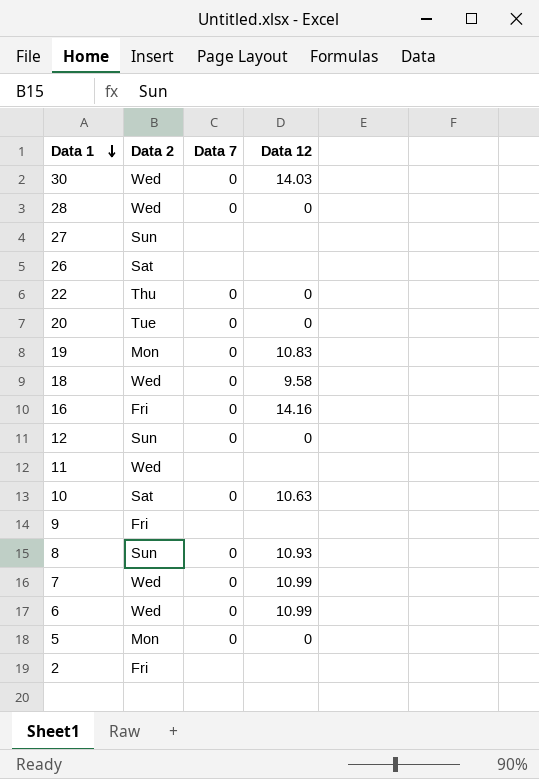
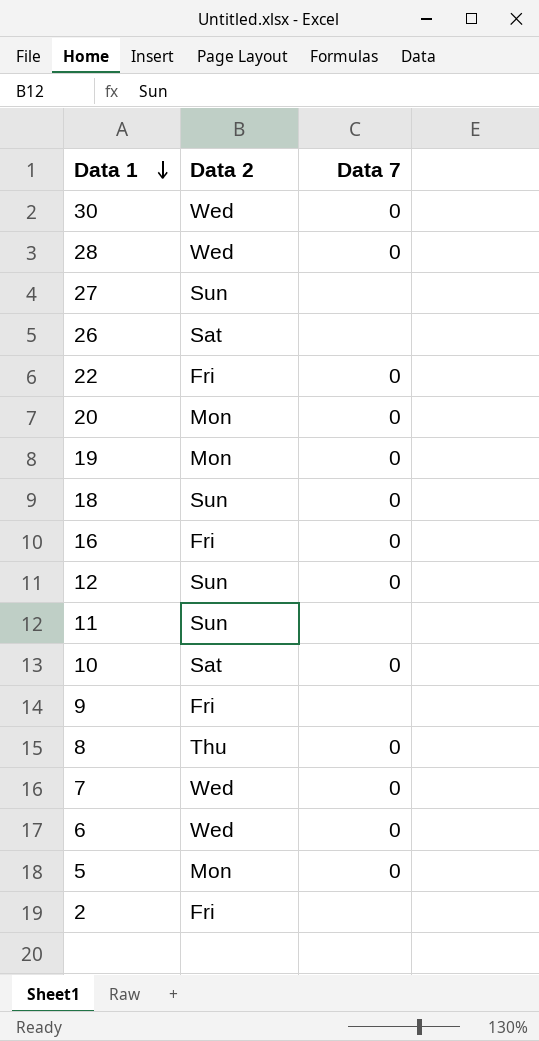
column Data 12 | position: 4 -> none
22 | Data 2: Thu -> Fri
20 | Data 2: Tue -> Mon
18 | Data 2: Wed -> Sun
11 | Data 2: Wed -> Sun
8 | Data 2: Sun -> Thu

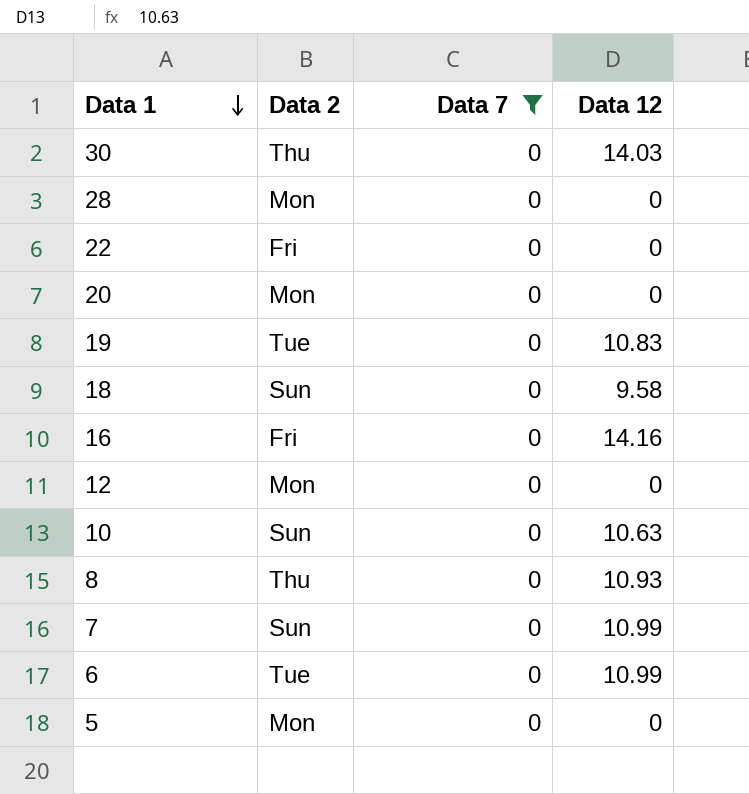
filter: none -> Data 7 = 0
column Data 12 | position: none -> 4
30 | Data 2: Wed -> Thu
28 | Data 2: Wed -> Mon
19 | Data 2: Mon -> Tue
12 | Data 2: Sun -> Mon
10 | Data 2: Sat -> Sun
7 | Data 2: Wed -> Sun
6 | Data 2: Wed -> Tue

